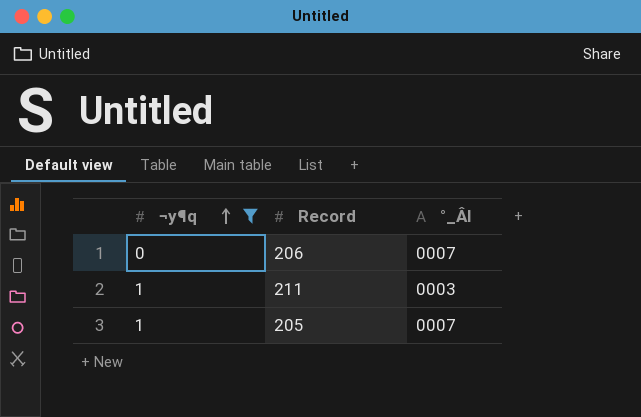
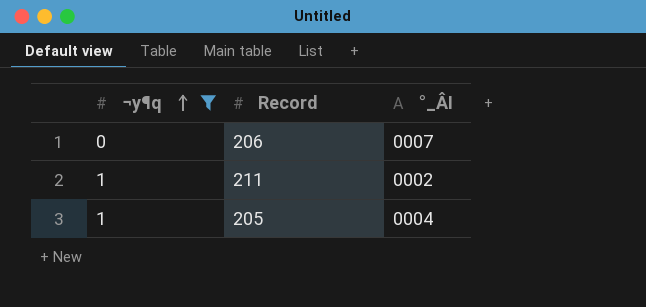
211 | °_ÂI: 0003 -> 0002
205 | °_ÂI: 0007 -> 0004

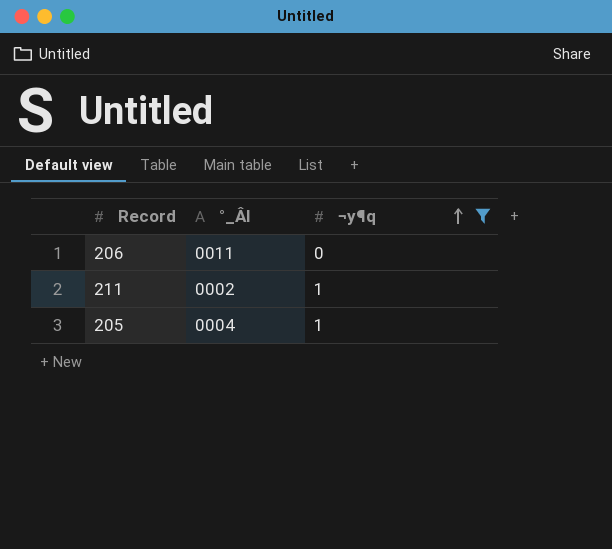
column ¬y¶q | position: 1 -> 3
206 | °_ÂI: 0007 -> 0011

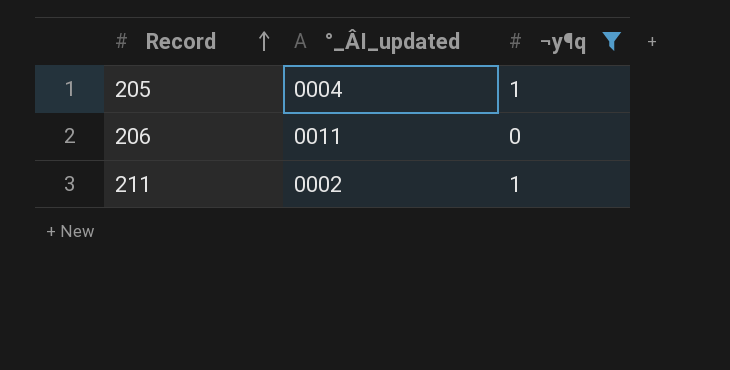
row order: ¬y¶q ascending -> Record ascending
column name: °_ÂI -> °_ÂI_updated

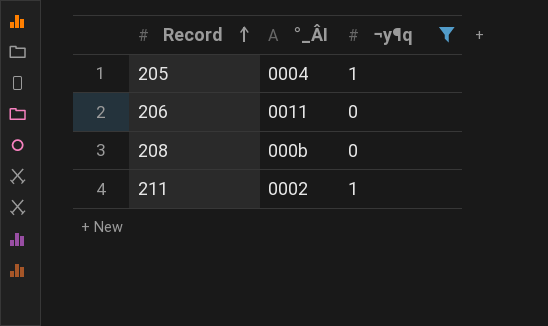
column name: °_ÂI_updated -> °_ÂI
row 208: none -> 000b | 0

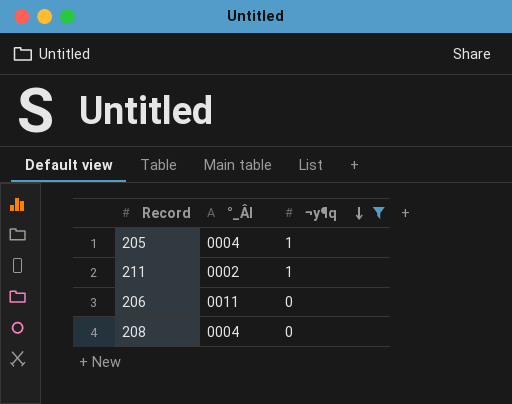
row order: Record ascending -> ¬y¶q descending
208 | °_ÂI: 000b -> 0004

